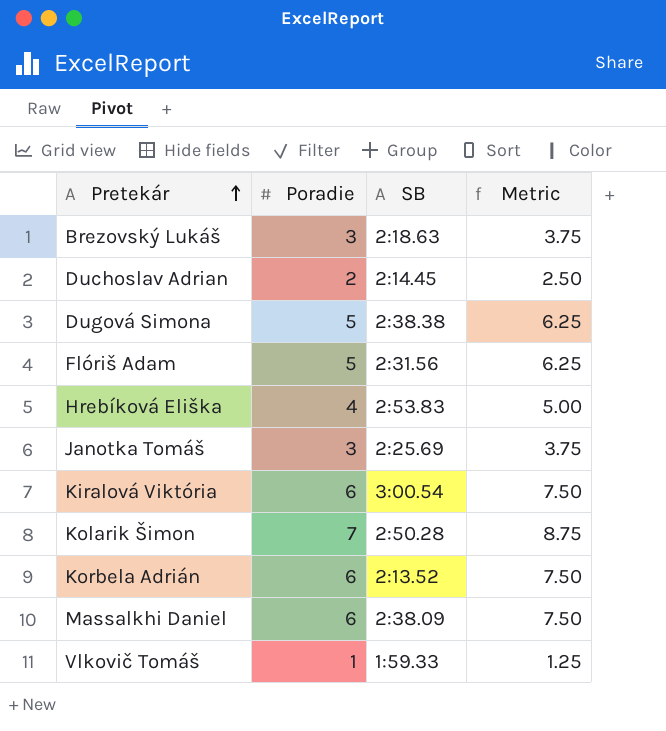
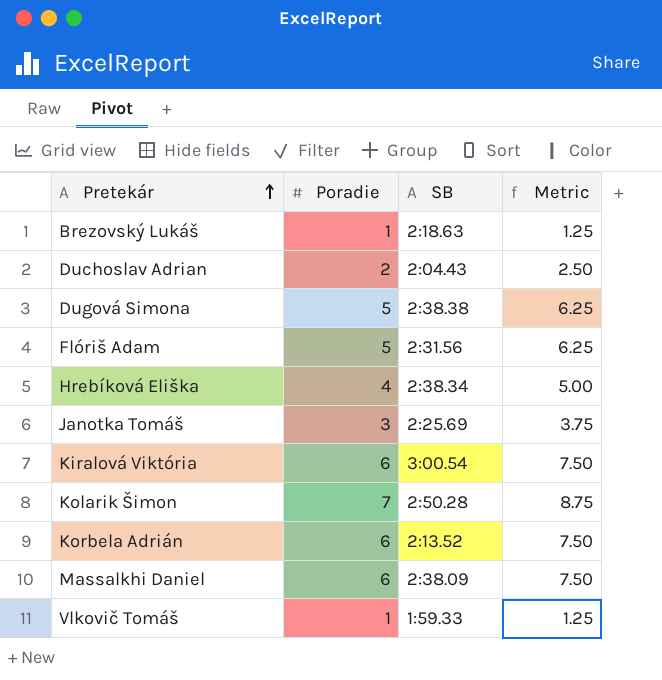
Brezovský Lukáš | Poradie: 3 -> 1
Brezovský Lukáš | Metric: 3.75 -> 1.25
Duchoslav Adrian | SB: 2:14.45 -> 2:04.43
Hrebíková Eliška | SB: 2:53.83 -> 2:38.34

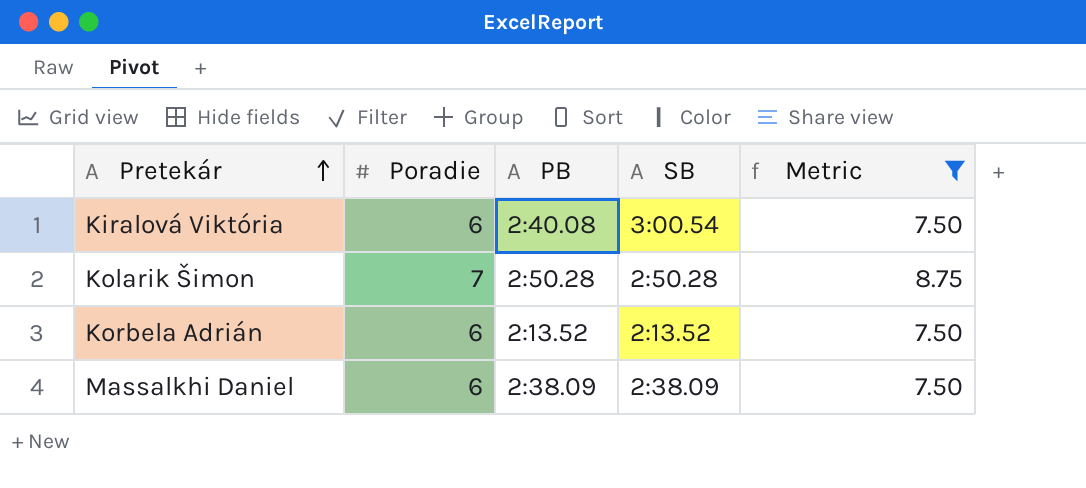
filter: none -> Metric >= 7.50
column PB | position: none -> 3

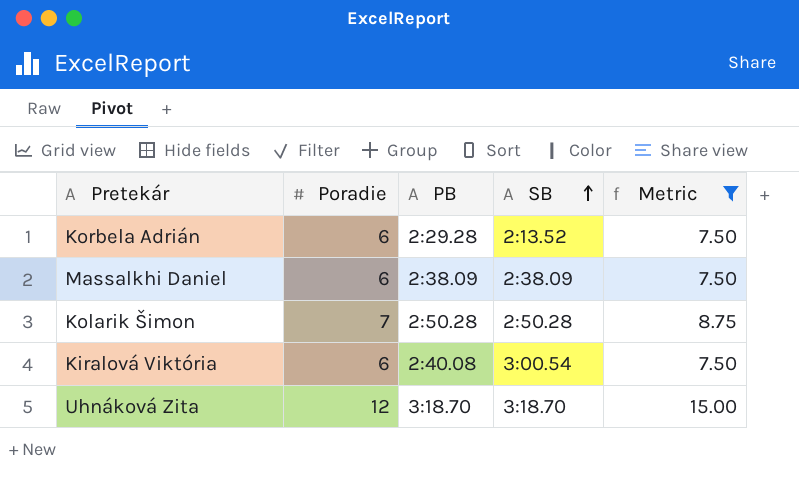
row order: Pretekár ascending -> SB ascending
Korbela Adrián | PB: 2:13.52 -> 2:29.28
row Uhnáková Zita: none -> 12 | 3:18.70 | 3:18.70 | 15.00

